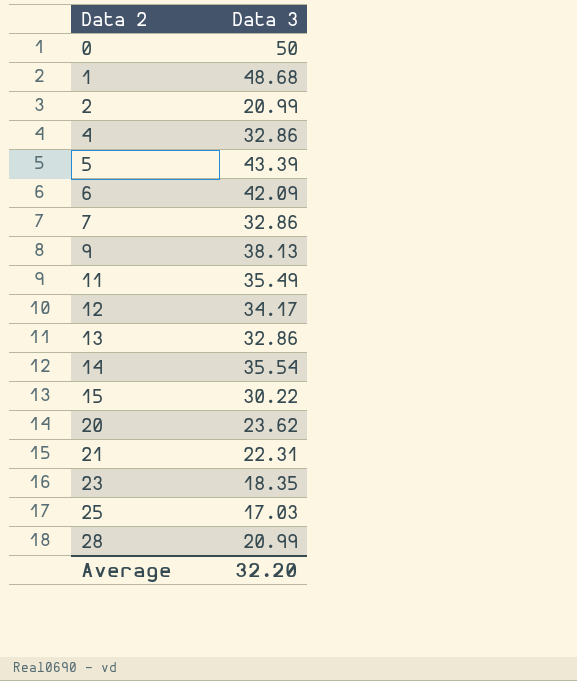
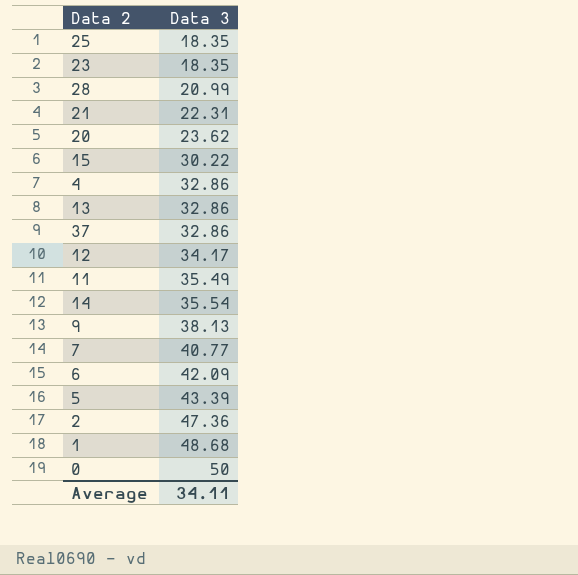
row order: Data 2 ascending -> Data 3 ascending
25 | Data 3: 17.03 -> 18.35
row 37: none -> 32.86
7 | Data 3: 32.86 -> 40.77
2 | Data 3: 20.99 -> 47.36
Average | Data 3: 32.20 -> 34.11

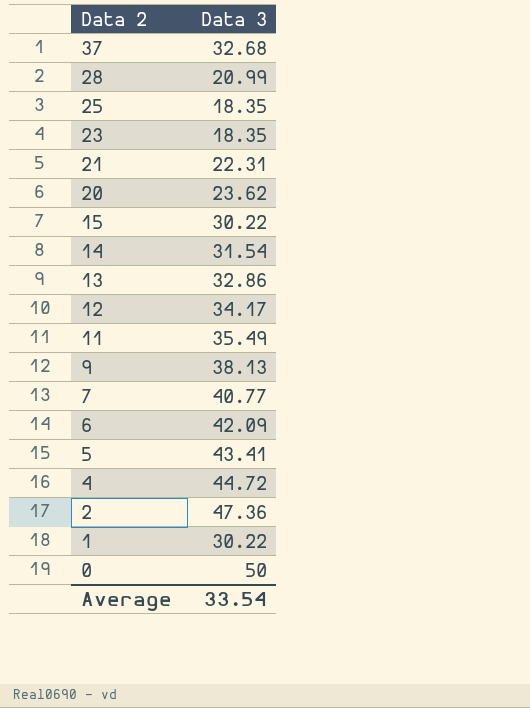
row order: Data 3 ascending -> Data 2 descending
37 | Data 3: 32.86 -> 32.68
14 | Data 3: 35.54 -> 31.54
5 | Data 3: 43.39 -> 43.41
4 | Data 3: 32.86 -> 44.72
1 | Data 3: 48.68 -> 30.22
Average | Data 3: 34.11 -> 33.54

